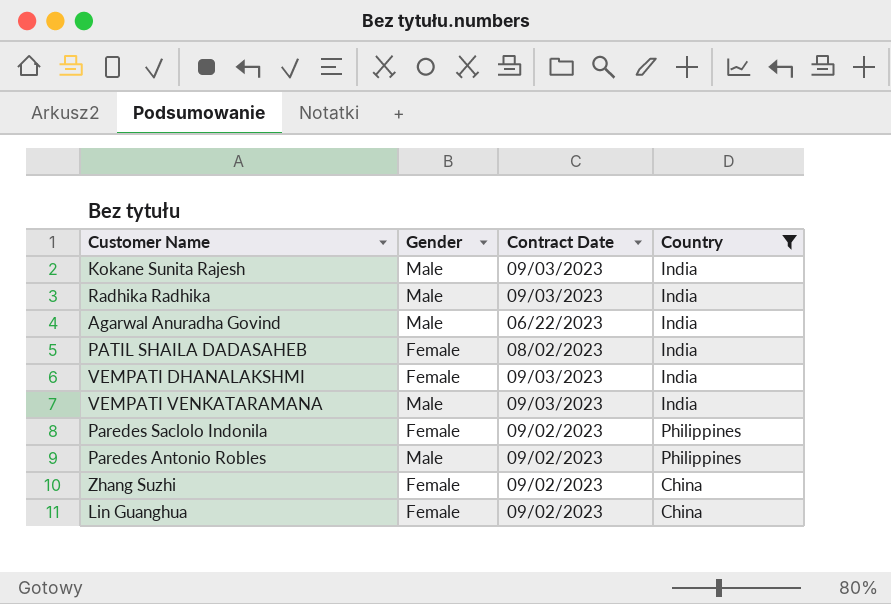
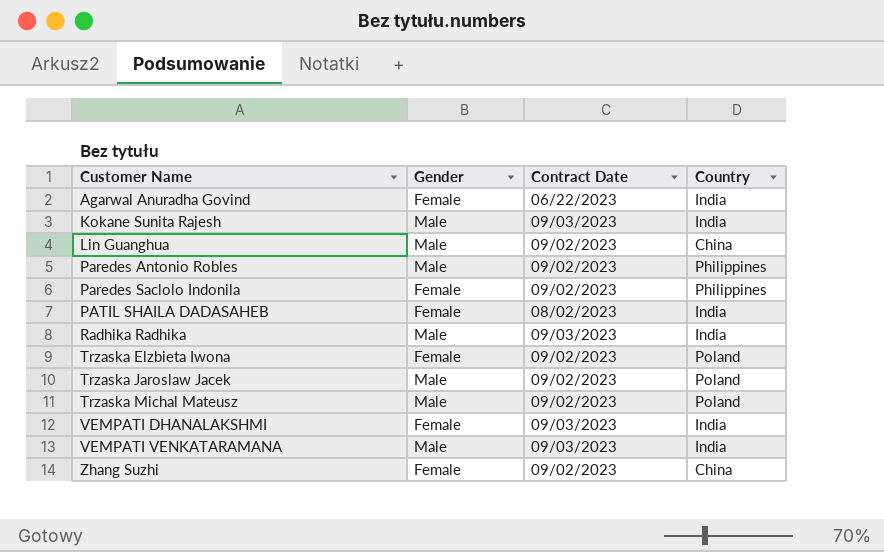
filter: Country != Poland -> none
row order: none -> Customer Name ascending
Agarwal Anuradha Govind | Gender: Male -> Female
Lin Guanghua | Gender: Female -> Male

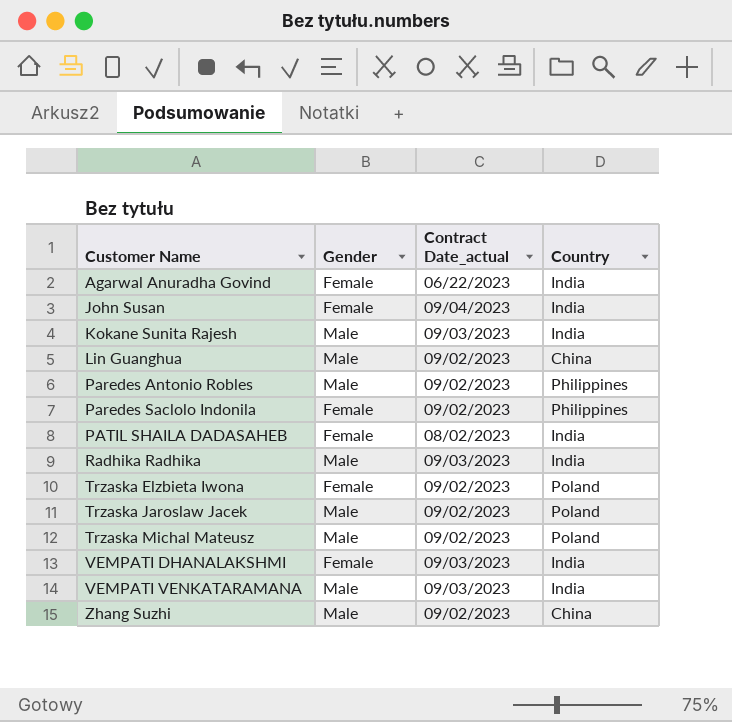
column name: Contract Date -> Contract Date_actual
row John Susan: none -> Female | 09/04/2023 | India
Zhang Suzhi | Gender: Female -> Male

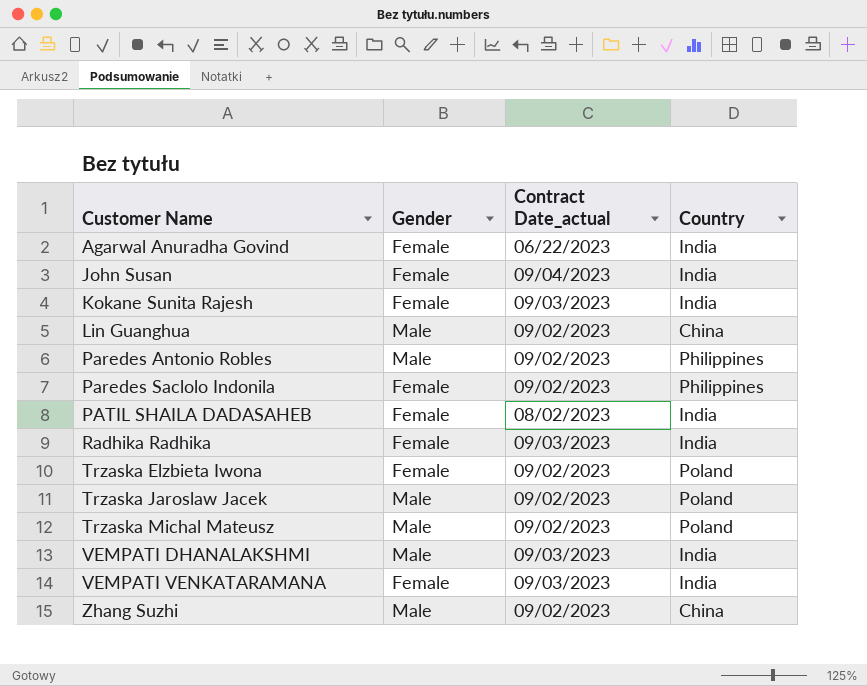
Kokane Sunita Rajesh | Gender: Male -> Female
Radhika Radhika | Gender: Male -> Female
VEMPATI DHANALAKSHMI | Gender: Female -> Male
VEMPATI VENKATARAMANA | Gender: Male -> Female

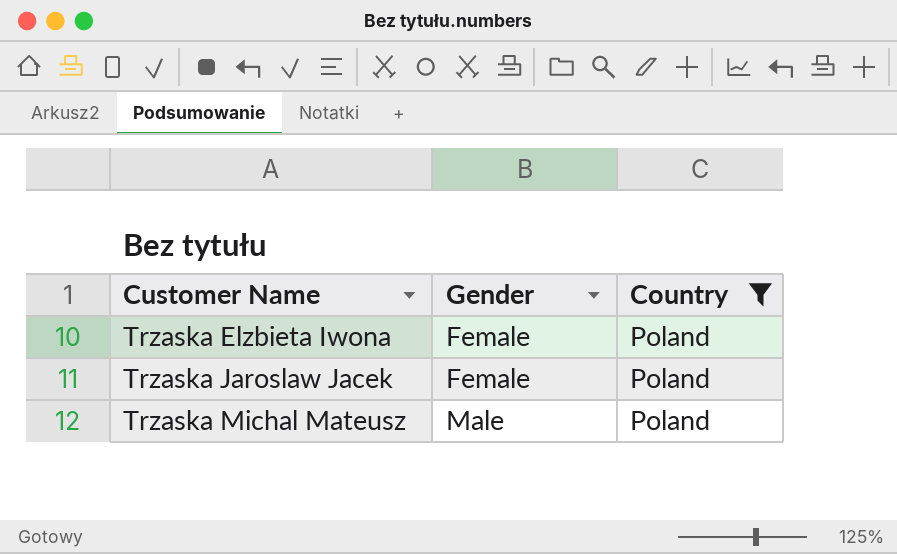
filter: none -> Country = Poland
column Contract Date_actual | position: 3 -> none
Trzaska Jaroslaw Jacek | Gender: Male -> Female

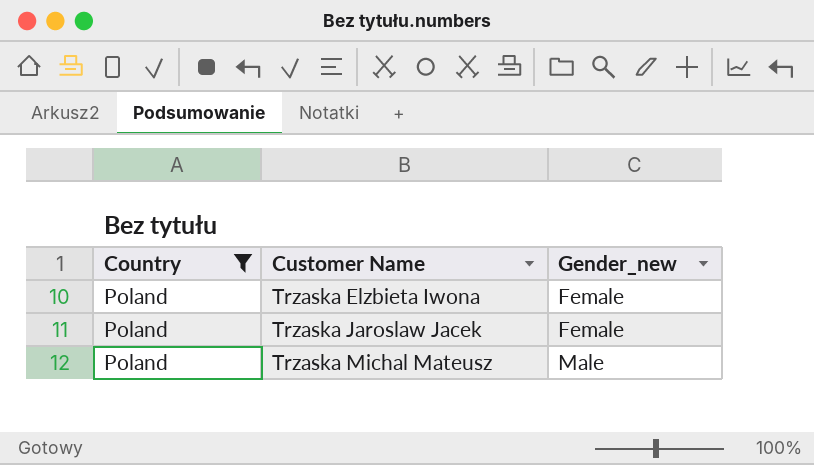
column Country | position: 3 -> 1
column name: Gender -> Gender_new

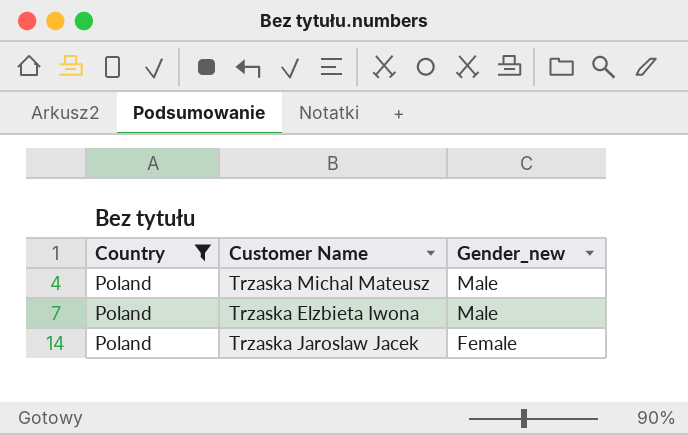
row order: Customer Name ascending -> Gender_new descending
Trzaska Elzbieta Iwona | Gender_new: Female -> Male

